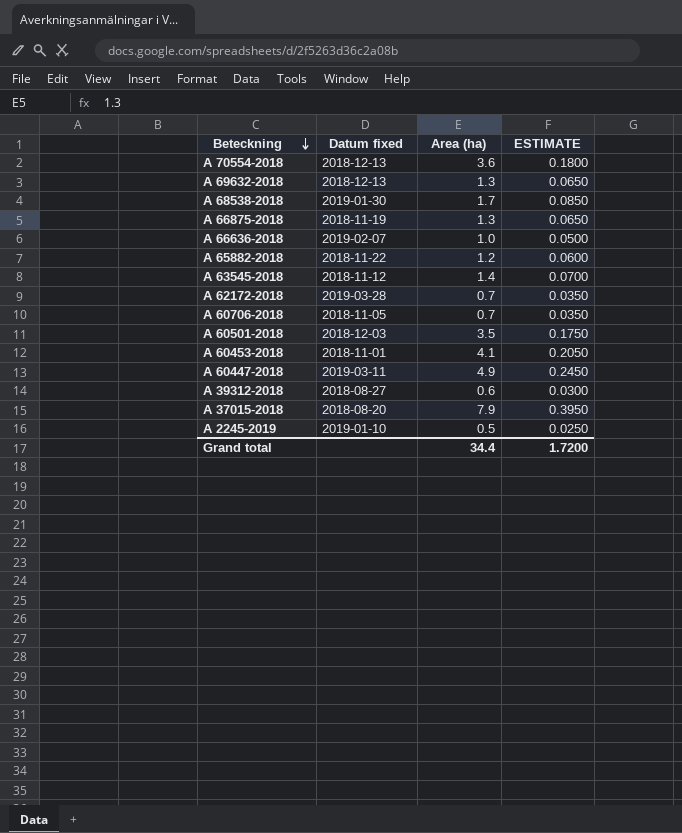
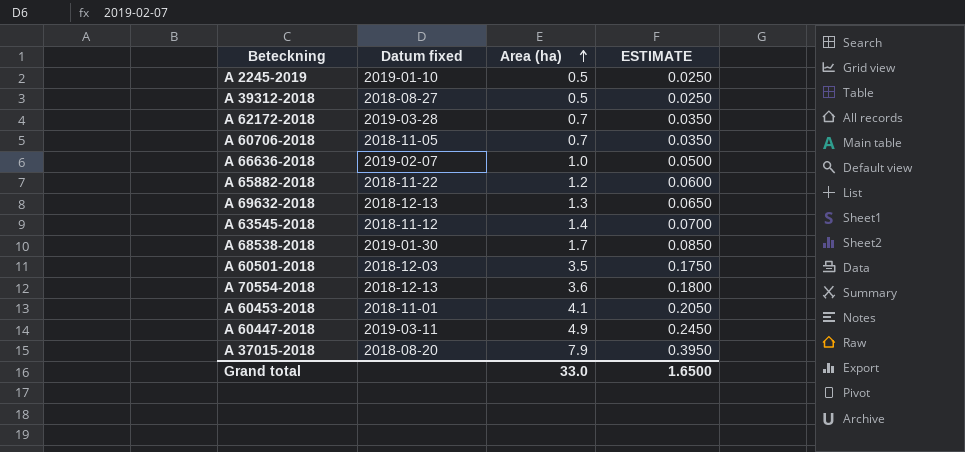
row order: Beteckning descending -> Area (ha) ascending
row A 66875-2018: 2018-11-19 | 1.3 | 0.0650 -> none
A 39312-2018 | Area (ha): 0.6 -> 0.5
A 39312-2018 | ESTIMATE: 0.0300 -> 0.0250
Grand total | Area (ha): 34.4 -> 33.0
Grand total | ESTIMATE: 1.7200 -> 1.6500

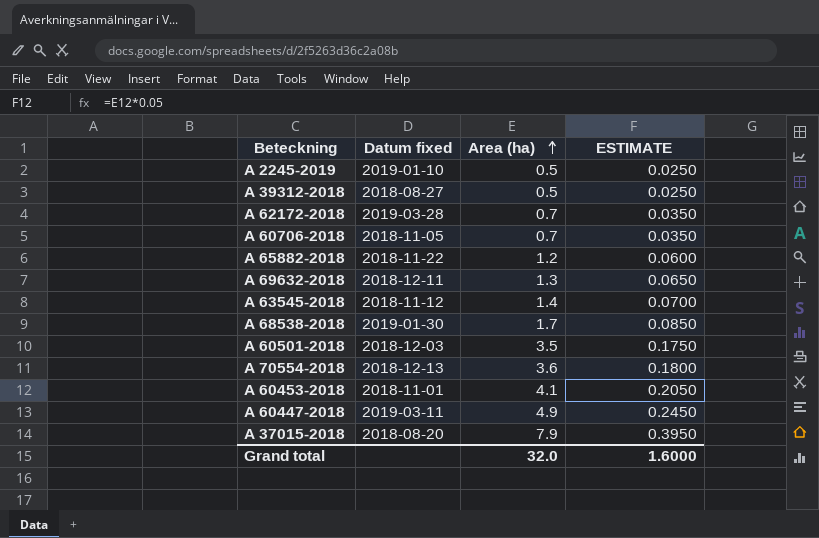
row A 66636-2018: 2019-02-07 | 1.0 | 0.0500 -> none
A 69632-2018 | Datum fixed: 2018-12-13 -> 2018-12-11
Grand total | Area (ha): 33.0 -> 32.0
Grand total | ESTIMATE: 1.6500 -> 1.6000

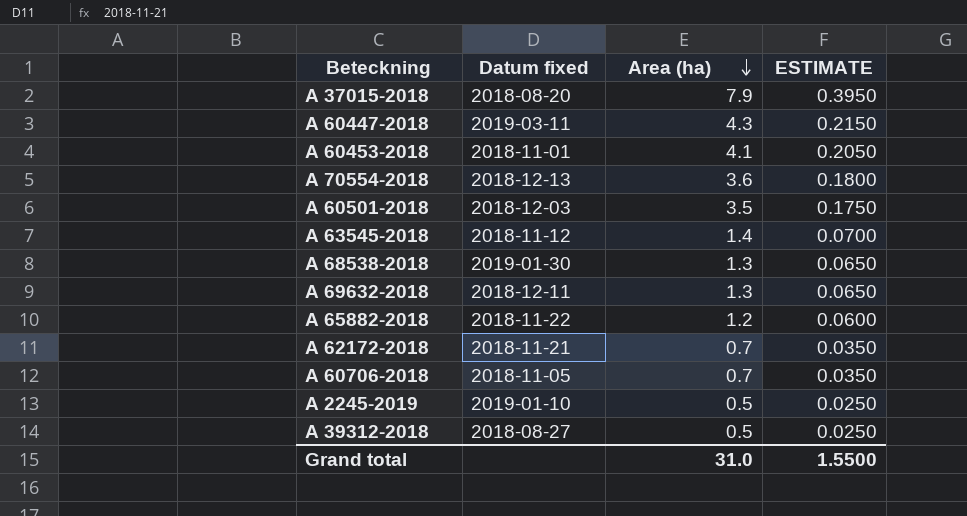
row order: Area (ha) ascending -> Area (ha) descending
A 60447-2018 | Area (ha): 4.9 -> 4.3
A 60447-2018 | ESTIMATE: 0.2450 -> 0.2150
A 68538-2018 | Area (ha): 1.7 -> 1.3
A 68538-2018 | ESTIMATE: 0.0850 -> 0.0650
A 62172-2018 | Datum fixed: 2019-03-28 -> 2018-11-21
Grand total | Area (ha): 32.0 -> 31.0
Grand total | ESTIMATE: 1.6000 -> 1.5500

